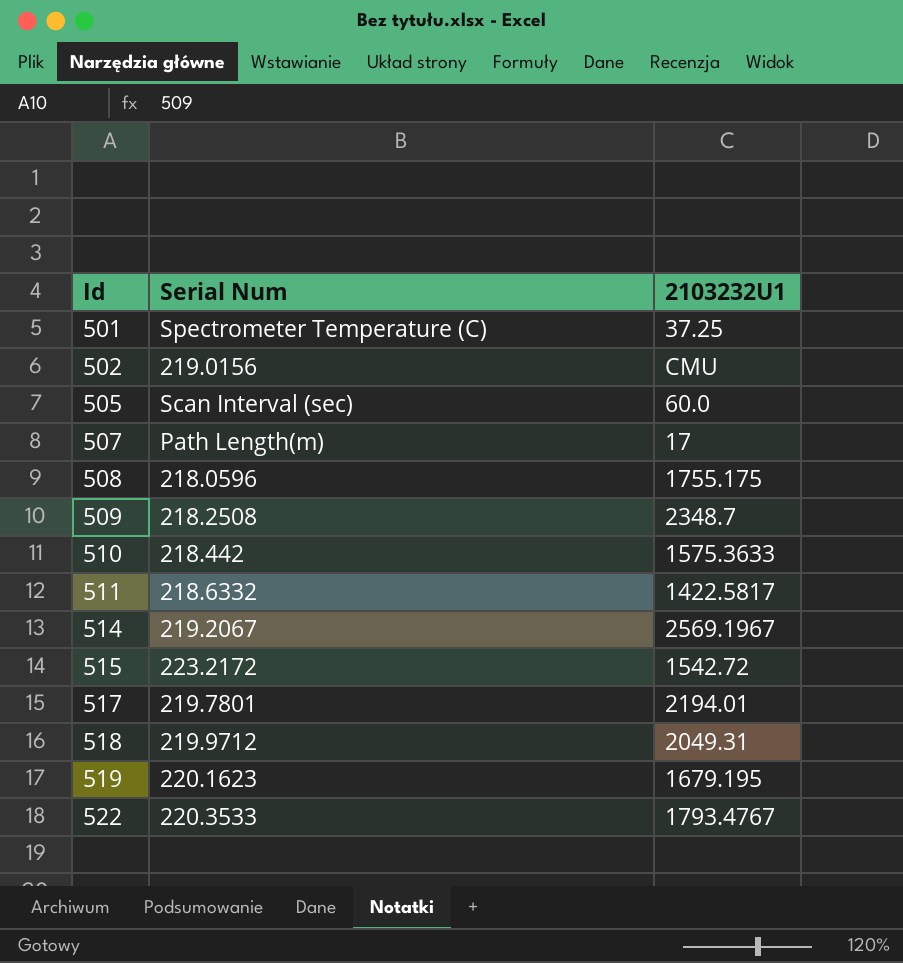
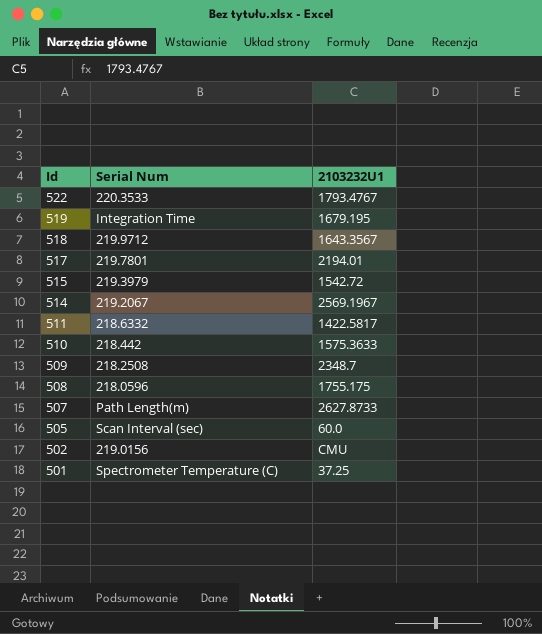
row order: Id ascending -> Id descending
519 | Serial Num: 220.1623 -> Integration Time
518 | 2103232U1: 2049.31 -> 1643.3567
515 | Serial Num: 223.2172 -> 219.3979
507 | 2103232U1: 17 -> 2627.8733

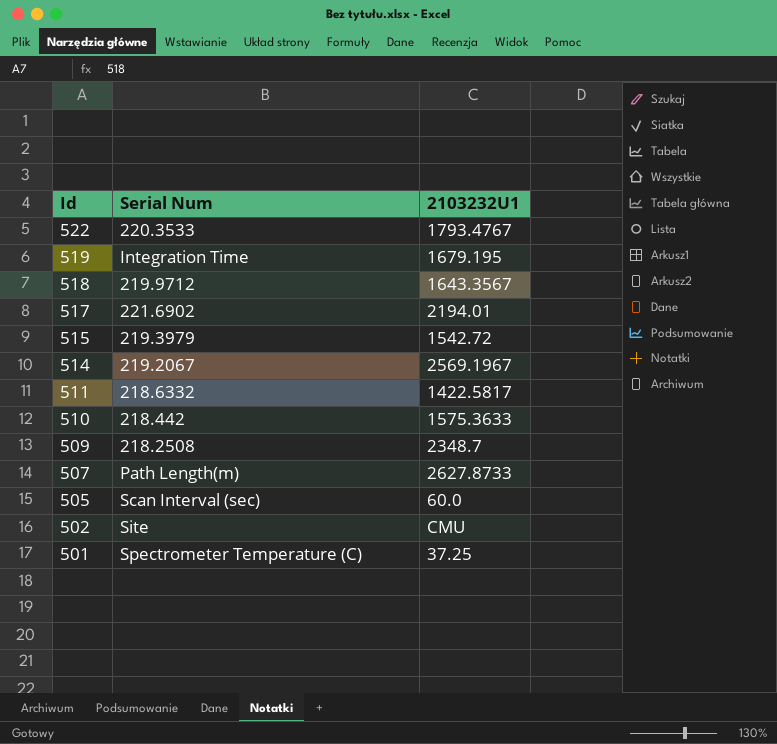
row 508: 218.0596 | 1755.175 -> none
517 | Serial Num: 219.7801 -> 221.6902
502 | Serial Num: 219.0156 -> Site

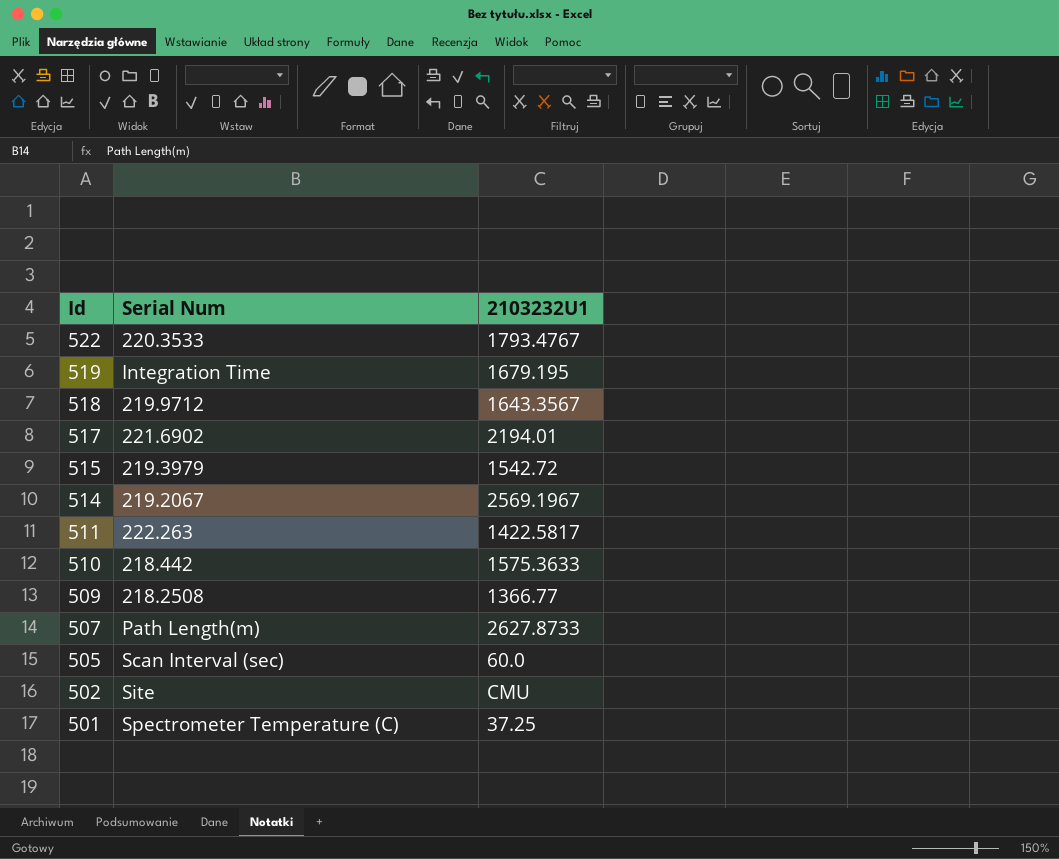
511 | Serial Num: 218.6332 -> 222.263
509 | 2103232U1: 2348.7 -> 1366.77

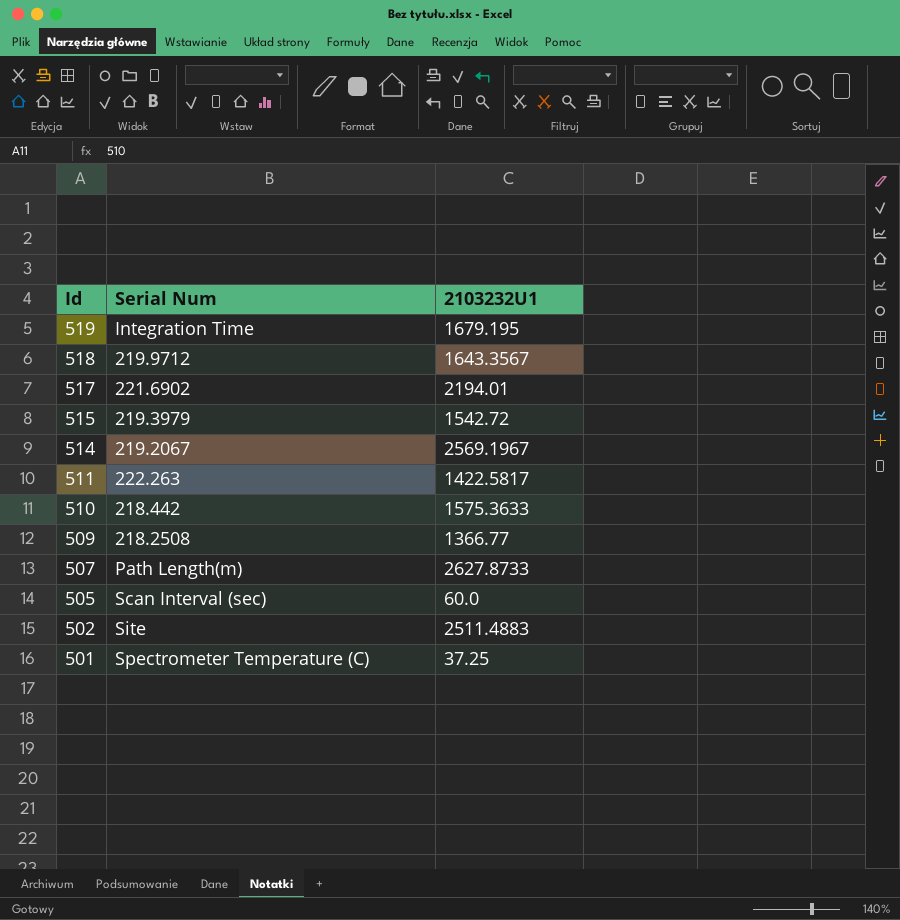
row 522: 220.3533 | 1793.4767 -> none
502 | 2103232U1: CMU -> 2511.4883

